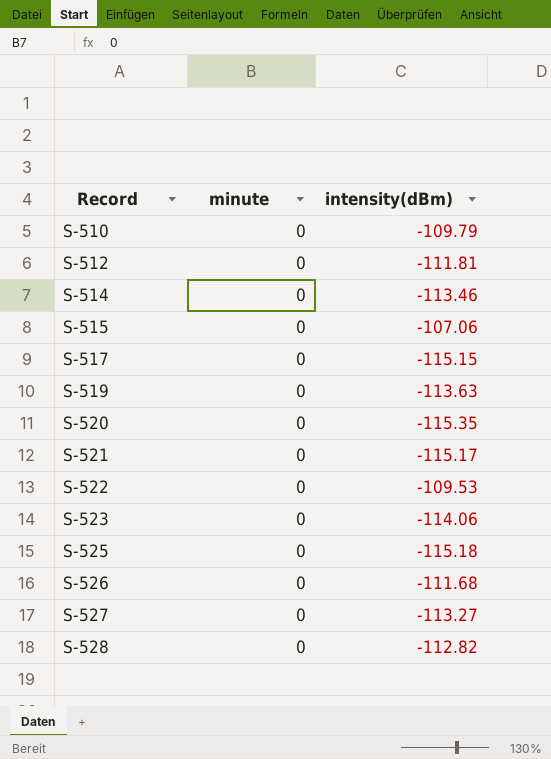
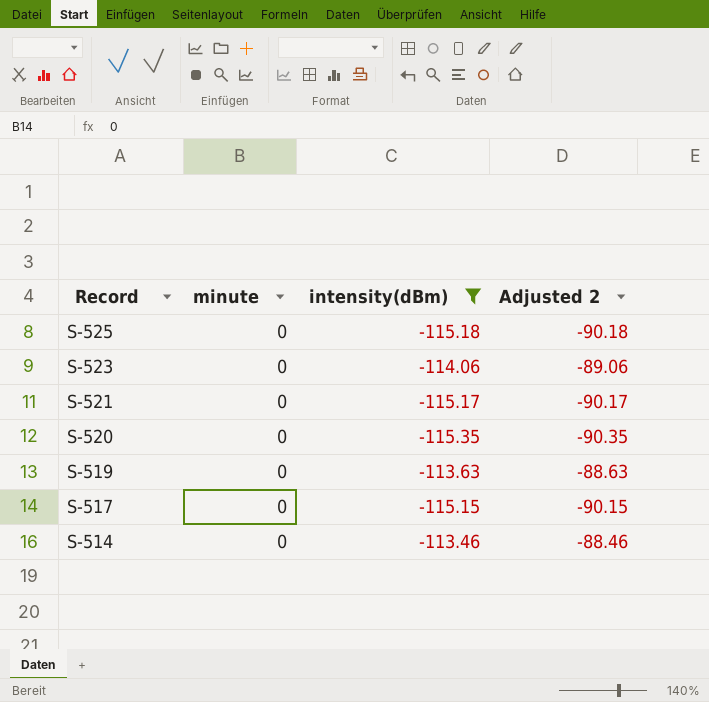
filter: none -> intensity(dBm) <= -113.46
row order: Record ascending -> Record descending
column Adjusted 2 | formula: none -> [intensity(dBm)] + 25

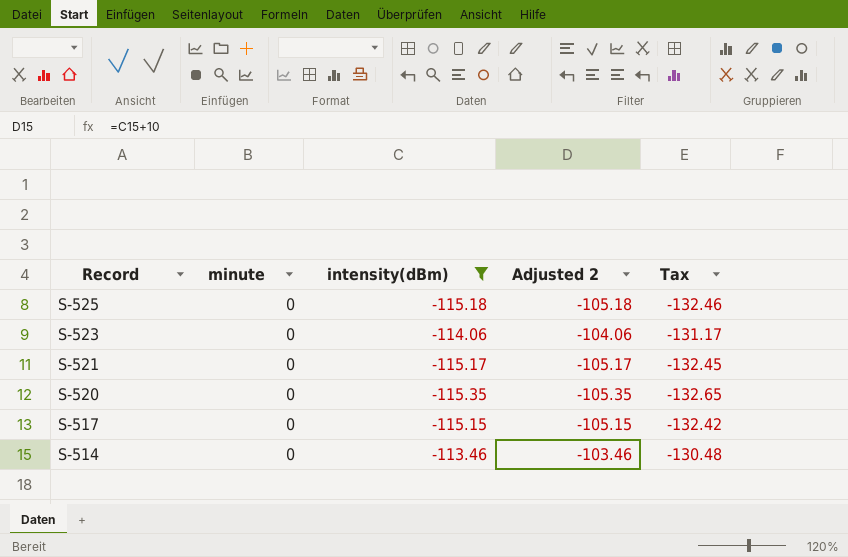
column Adjusted 2 | formula: [intensity(dBm)] + 25 -> [intensity(dBm)] + 10
column Tax | formula: none -> [intensity(dBm)] * 1.15
row S-519: 0 | -113.63 | -88.63 -> none

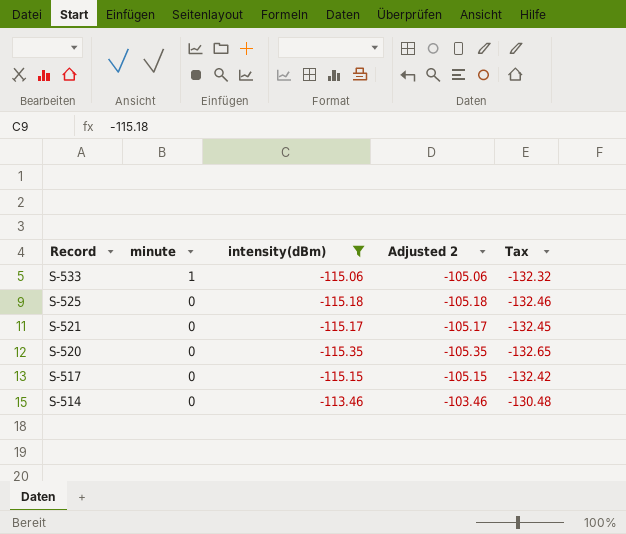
row S-523: 0 | -114.06 | -104.06 | -131.17 -> none
row S-533: none -> 1 | -115.06 | -105.06 | -132.32

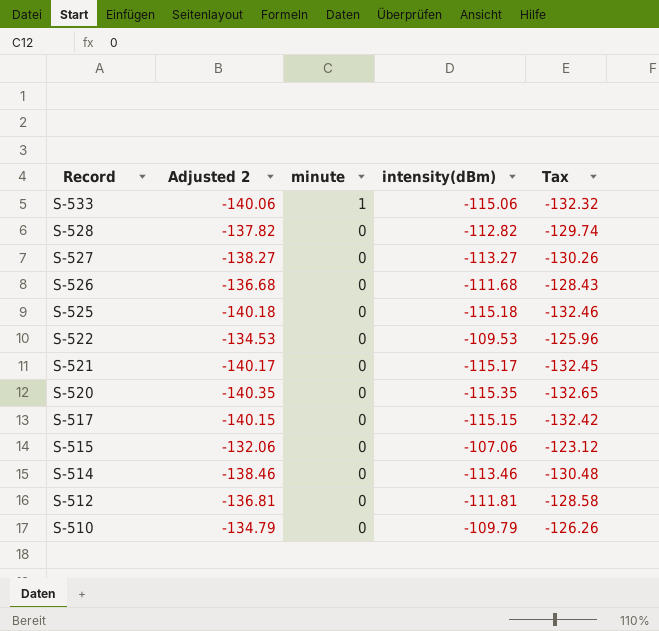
filter: intensity(dBm) <= -113.46 -> none
column Adjusted 2 | formula: [intensity(dBm)] + 10 -> [intensity(dBm)] - 25
column Adjusted 2 | position: 4 -> 2

